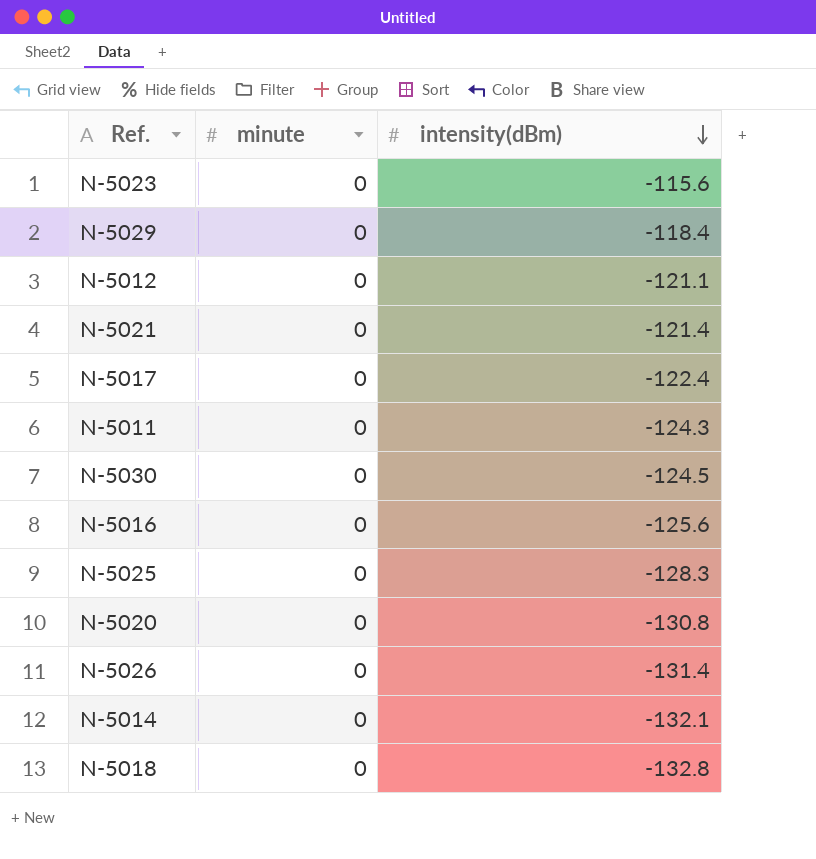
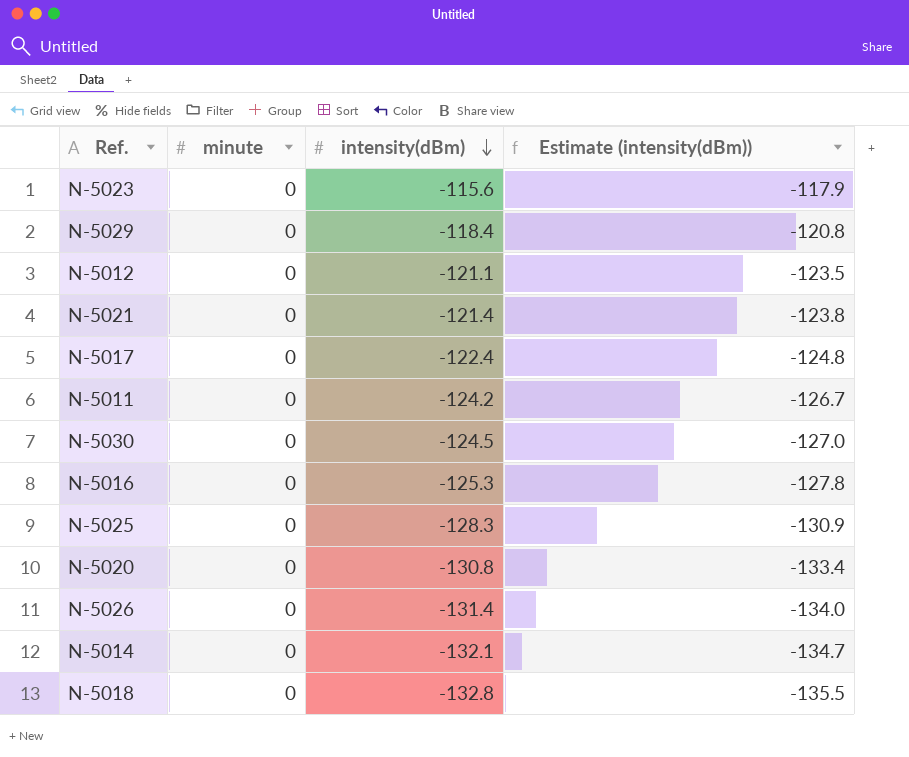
column Estimate (intensity(dBm)) | formula: none -> [intensity(dBm)] * 1.02
N-5011 | intensity(dBm): -124.3 -> -124.2
N-5016 | intensity(dBm): -125.6 -> -125.3

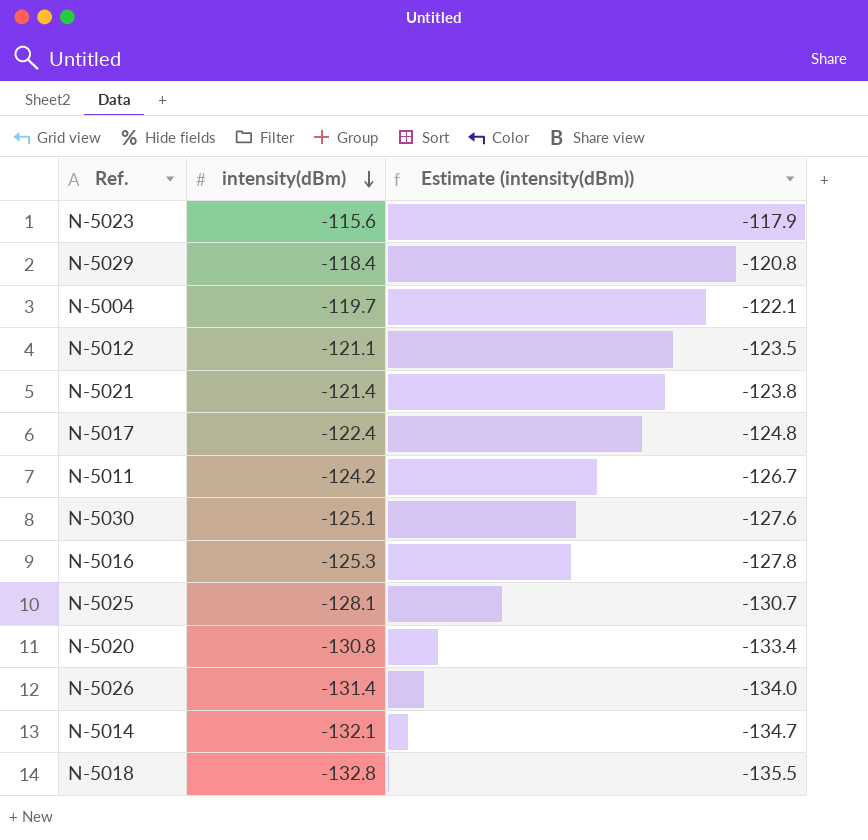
column minute | position: 2 -> none
row N-5004: none -> -119.7 | -122.1
N-5030 | intensity(dBm): -124.5 -> -125.1
N-5030 | Estimate (intensity(dBm)): -127.0 -> -127.6
N-5025 | intensity(dBm): -128.3 -> -128.1
N-5025 | Estimate (intensity(dBm)): -130.9 -> -130.7

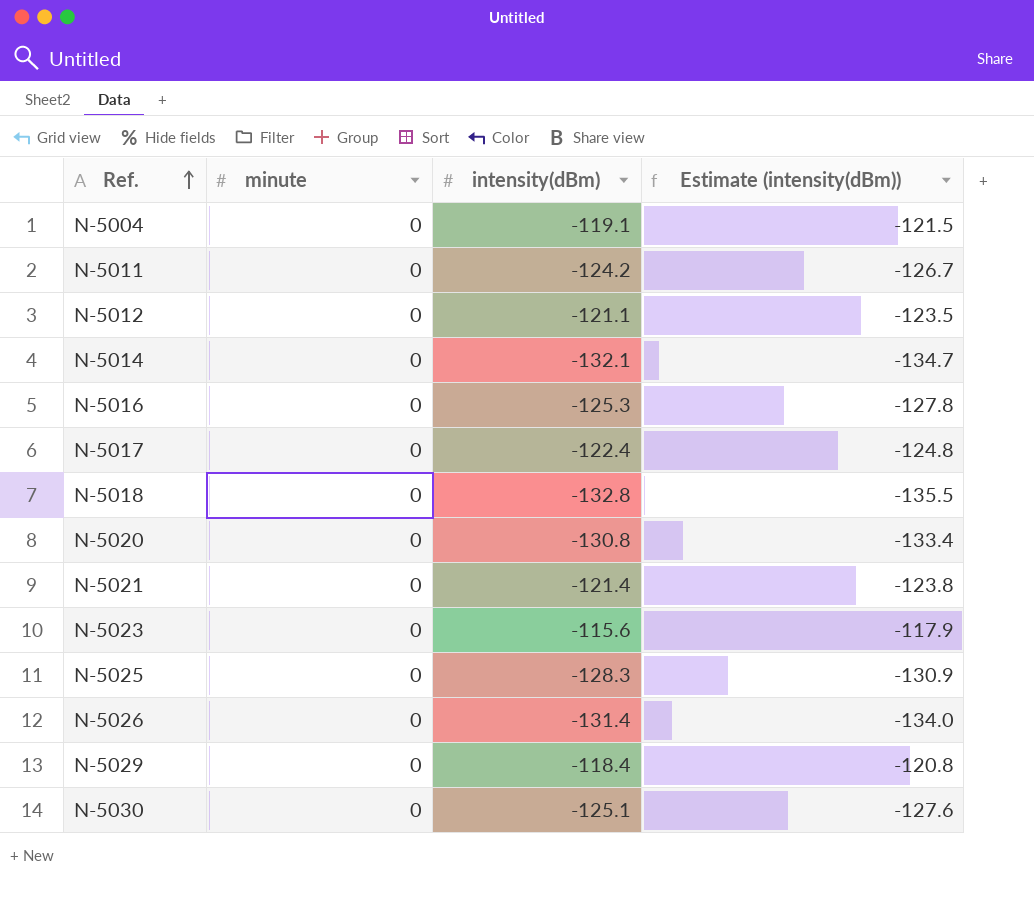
row order: intensity(dBm) descending -> Ref. ascending
column minute | position: none -> 2
N-5004 | intensity(dBm): -119.7 -> -119.1
N-5004 | Estimate (intensity(dBm)): -122.1 -> -121.5
N-5025 | intensity(dBm): -128.1 -> -128.3
N-5025 | Estimate (intensity(dBm)): -130.7 -> -130.9

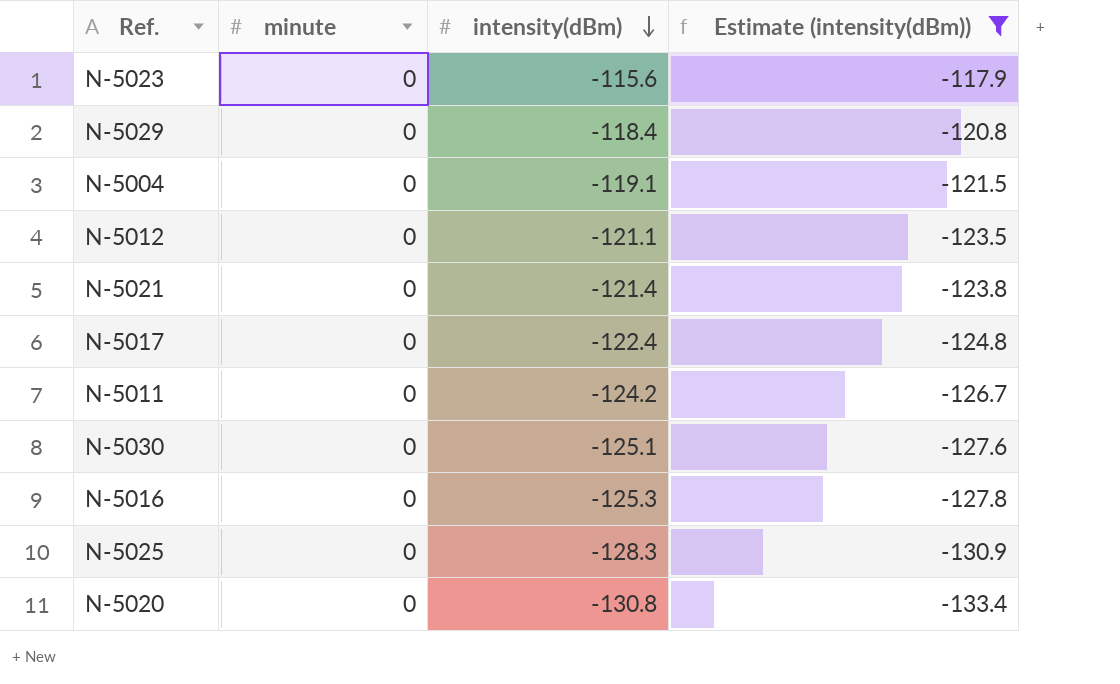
filter: none -> Estimate (intensity(dBm)) >= -133.4
row order: Ref. ascending -> intensity(dBm) descending

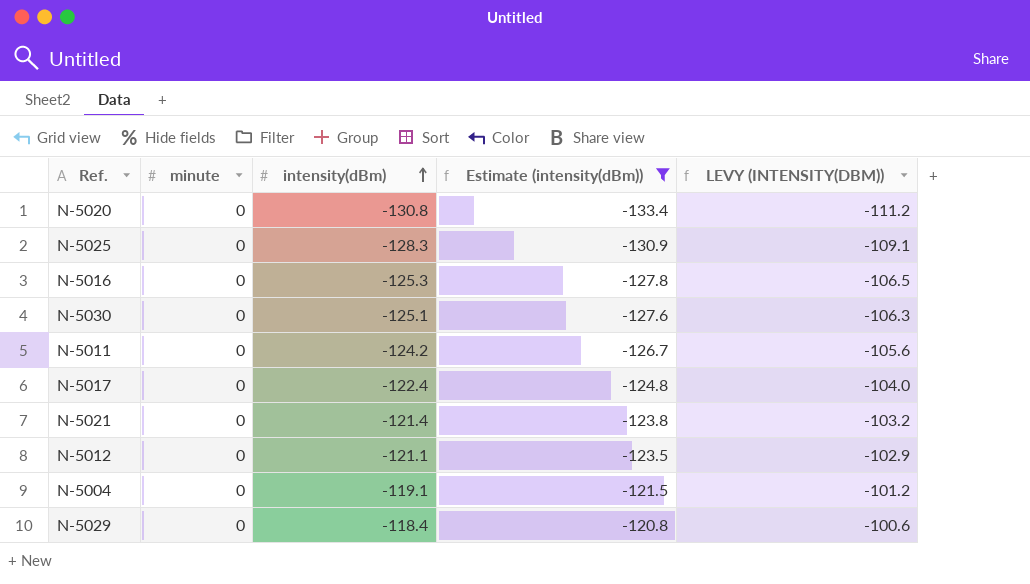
row order: intensity(dBm) descending -> intensity(dBm) ascending
column LEVY (INTENSITY(DBM)) | formula: none -> [intensity(dBm)] * 0.85
row N-5023: 0 | -115.6 | -117.9 -> none

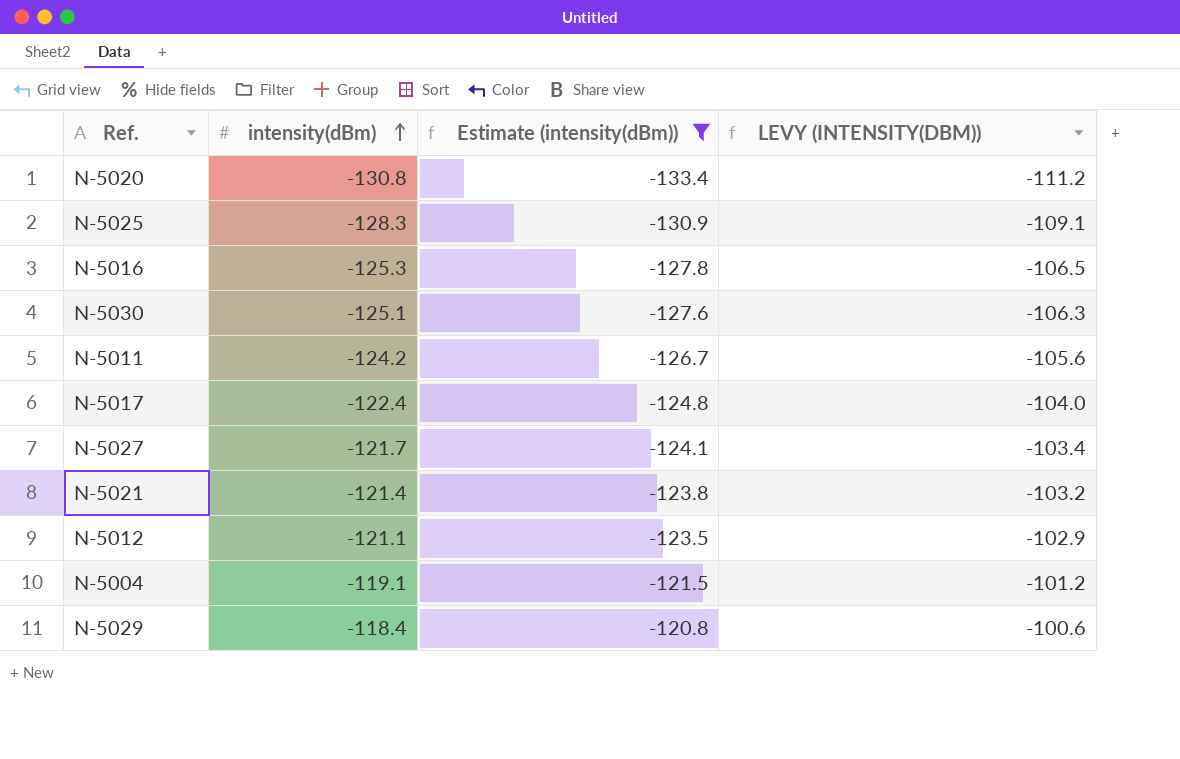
column minute | position: 2 -> none
row N-5027: none -> -121.7 | -124.1 | -103.4

